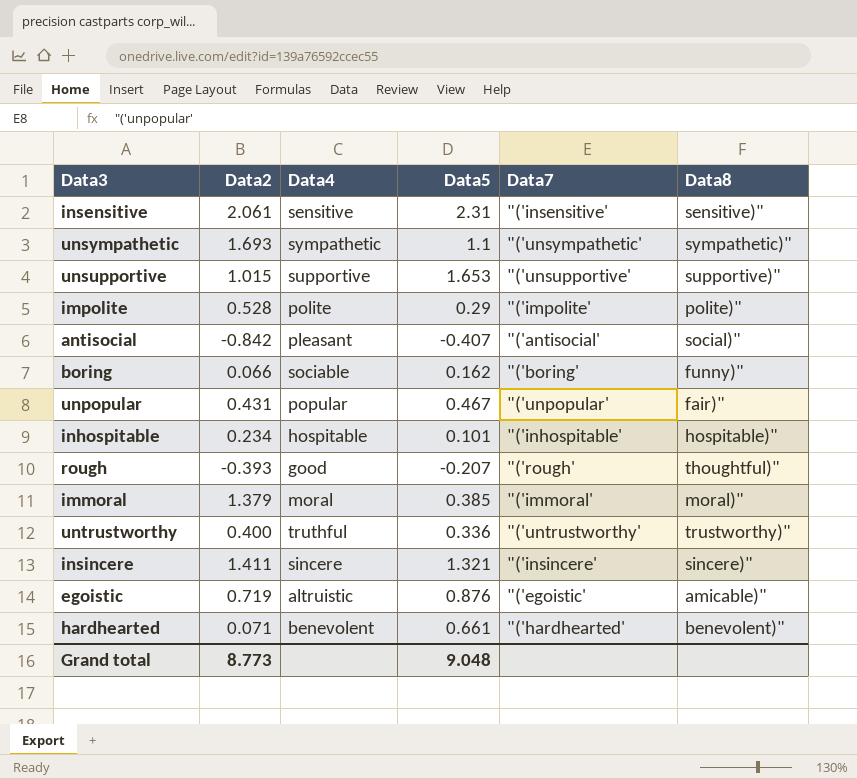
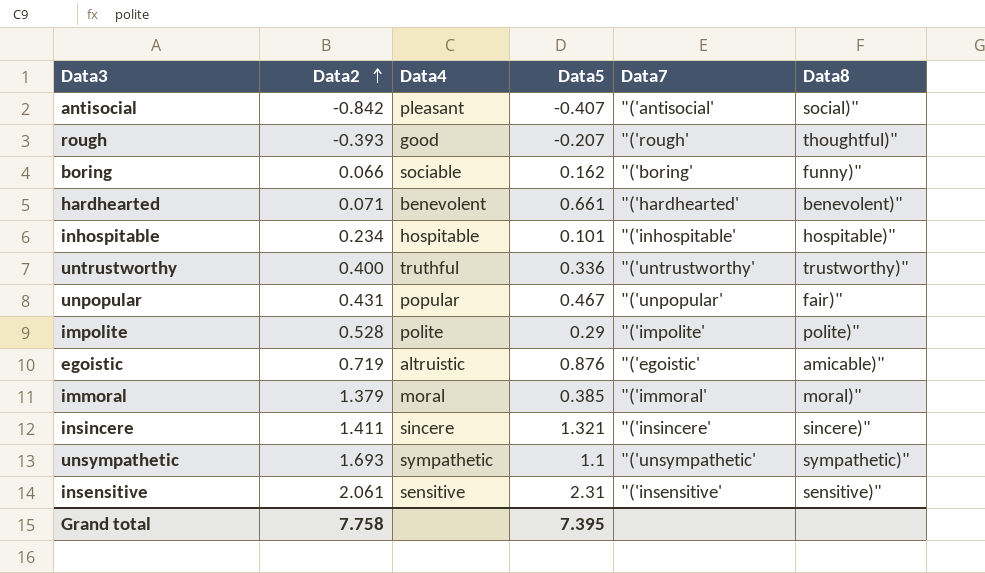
row order: none -> Data2 ascending
row unsupportive: 1.015 | supportive | 1.653 | "('unsupportive' | supportive)" -> none
Grand total | Data2: 8.773 -> 7.758
Grand total | Data5: 9.048 -> 7.395

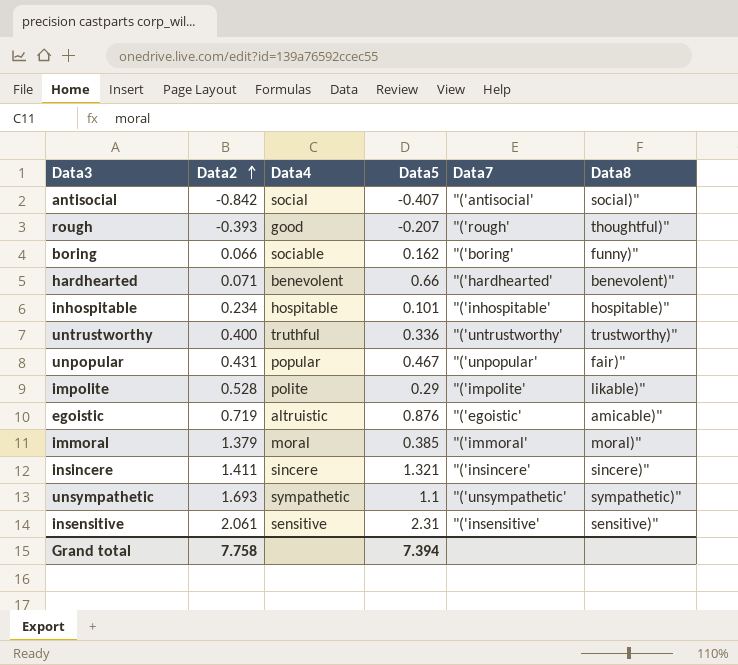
antisocial | Data4: pleasant -> social
hardhearted | Data5: 0.661 -> 0.66
impolite | Data8: polite)" -> likable)"
Grand total | Data5: 7.395 -> 7.394

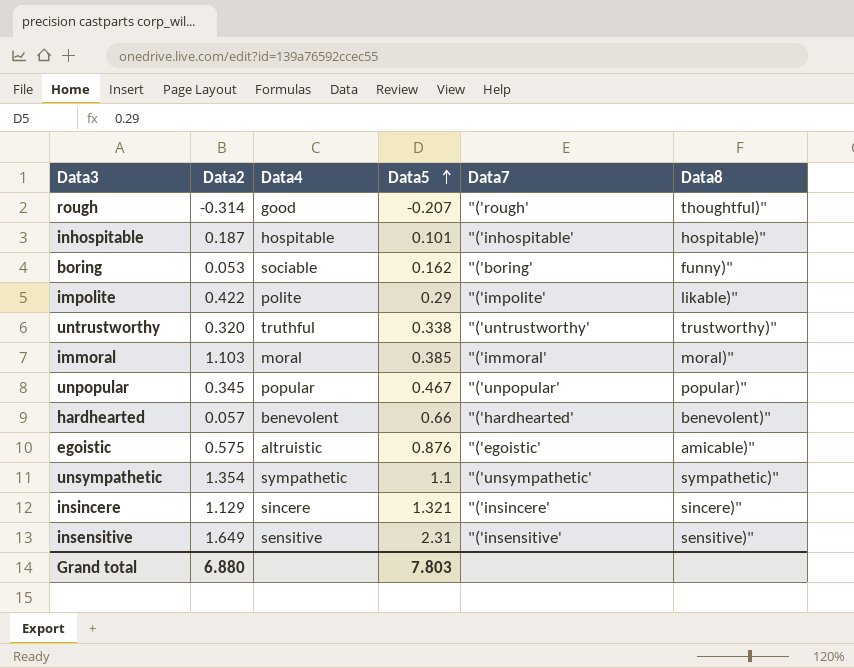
row order: Data2 ascending -> Data5 ascending
row antisocial: -0.842 | social | -0.407 | "('antisocial' | social)" -> none
rough | Data2: -0.393 -> -0.314
inhospitable | Data2: 0.234 -> 0.187
boring | Data2: 0.066 -> 0.053
impolite | Data2: 0.528 -> 0.422
untrustworthy | Data2: 0.400 -> 0.320
untrustworthy | Data5: 0.336 -> 0.338
immoral | Data2: 1.379 -> 1.103
unpopular | Data2: 0.431 -> 0.345
unpopular | Data8: fair)" -> popular)"
hardhearted | Data2: 0.071 -> 0.057
egoistic | Data2: 0.719 -> 0.575
unsympathetic | Data2: 1.693 -> 1.354
insincere | Data2: 1.411 -> 1.129
insensitive | Data2: 2.061 -> 1.649
Grand total | Data2: 7.758 -> 6.880
Grand total | Data5: 7.394 -> 7.803

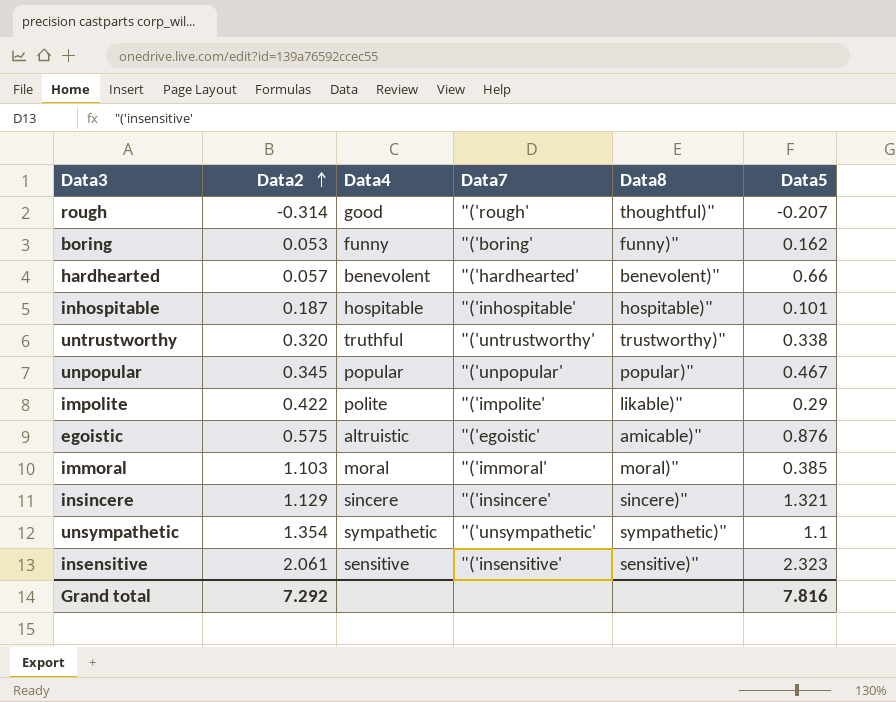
row order: Data5 ascending -> Data2 ascending
column Data5 | position: 4 -> 6
boring | Data4: sociable -> funny
insensitive | Data2: 1.649 -> 2.061
insensitive | Data5: 2.31 -> 2.323
Grand total | Data2: 6.880 -> 7.292
Grand total | Data5: 7.803 -> 7.816

